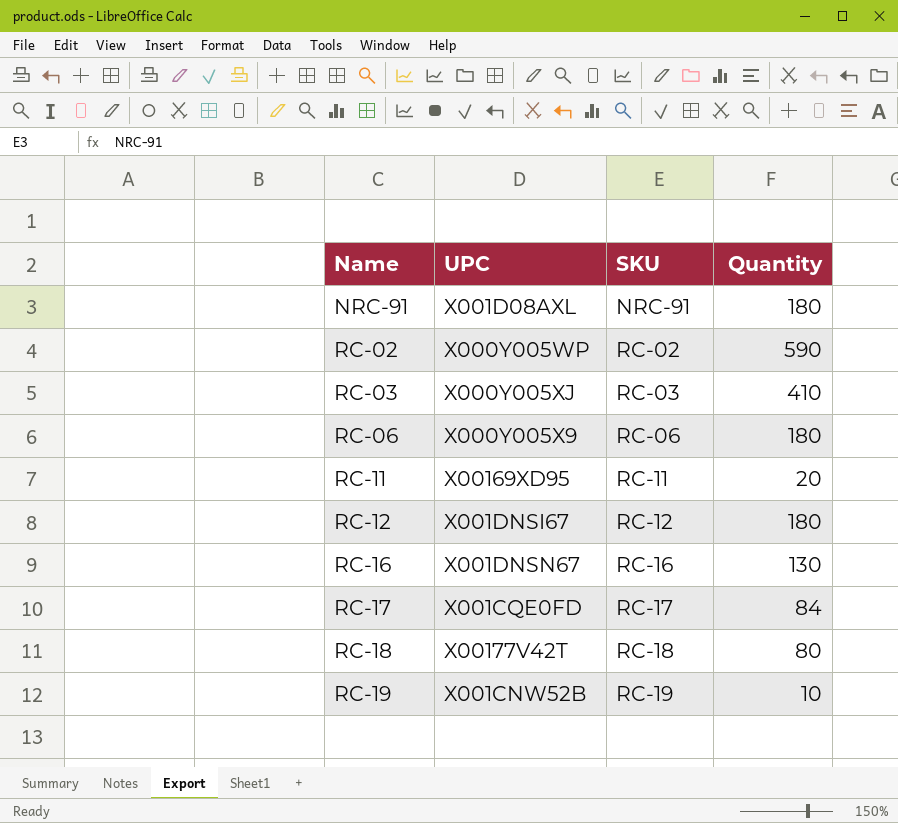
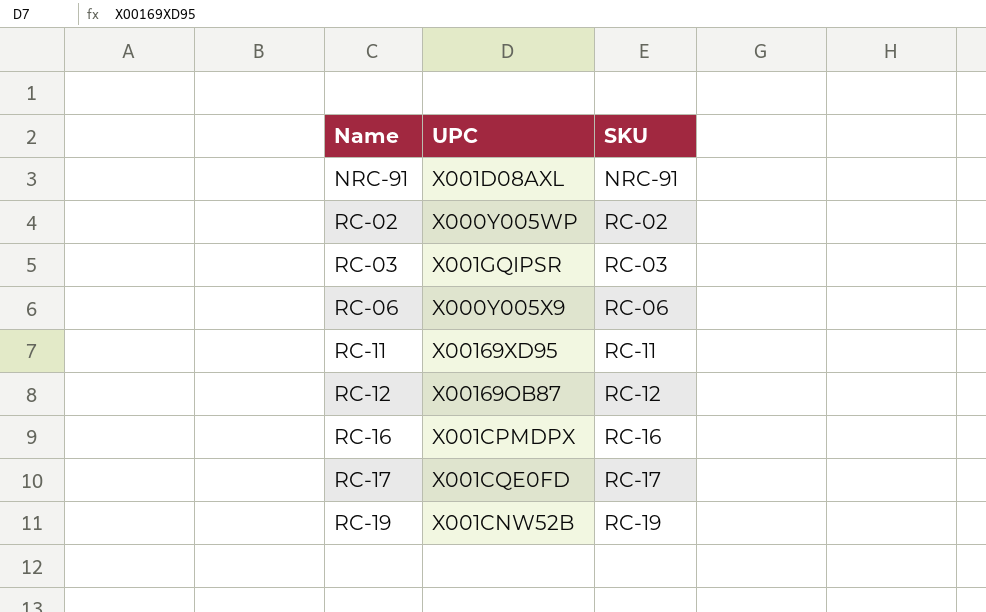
column Quantity | position: 4 -> none
row RC-18: X00177V42T | RC-18 | 80 -> none
RC-03 | UPC: X000Y005XJ -> X001GQIPSR
RC-12 | UPC: X001DNSI67 -> X00169OB87
RC-16 | UPC: X001DNSN67 -> X001CPMDPX

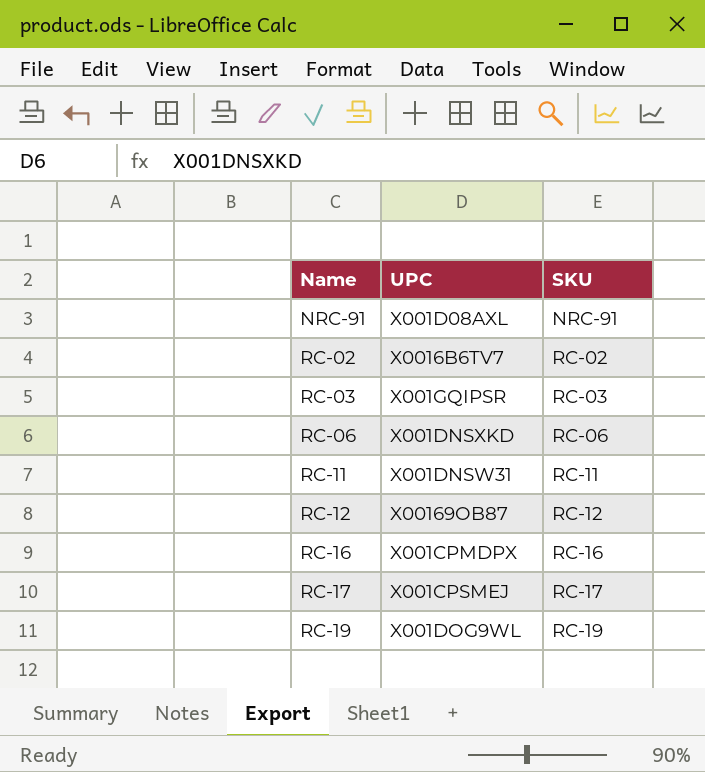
RC-02 | UPC: X000Y005WP -> X0016B6TV7
RC-06 | UPC: X000Y005X9 -> X001DNSXKD
RC-11 | UPC: X00169XD95 -> X001DNSW31
RC-17 | UPC: X001CQE0FD -> X001CPSMEJ
RC-19 | UPC: X001CNW52B -> X001DOG9WL

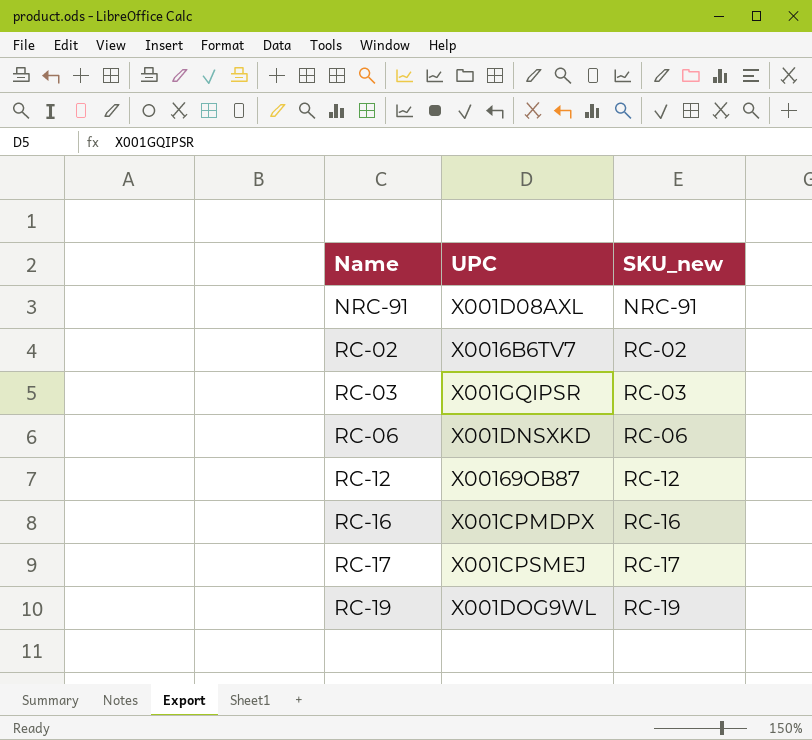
column name: SKU -> SKU_new
row RC-11: X001DNSW31 | RC-11 -> none

